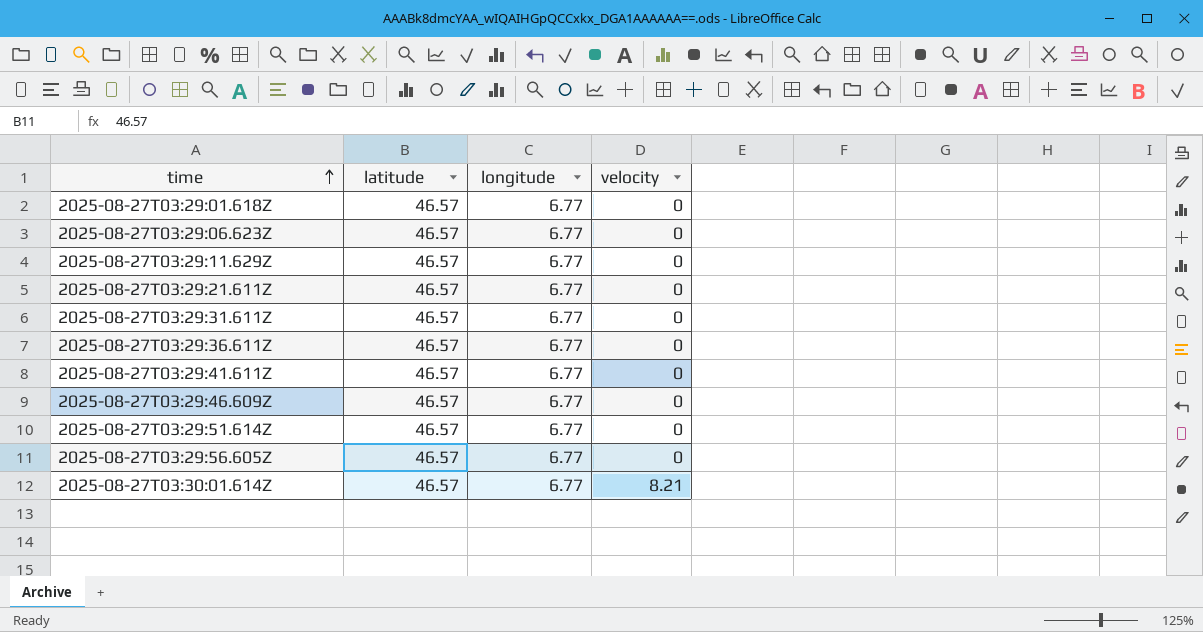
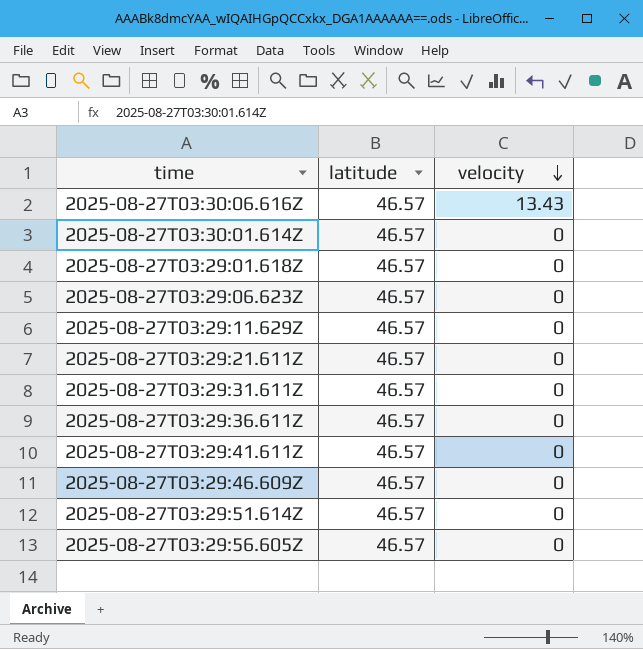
row order: time ascending -> velocity descending
column longitude | position: 3 -> none
row 2025-08-27T03:30:06.616Z: none -> 46.57 | 13.43
2025-08-27T03:30:01.614Z | velocity: 8.21 -> 0

